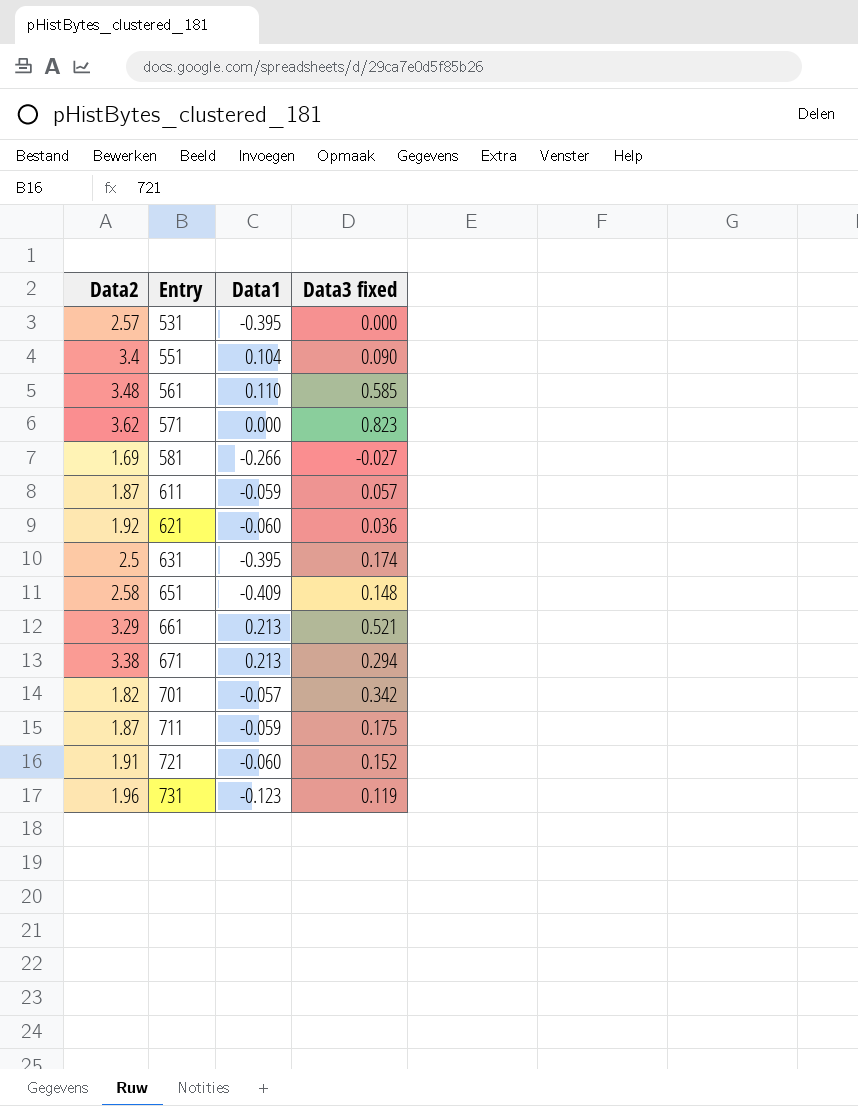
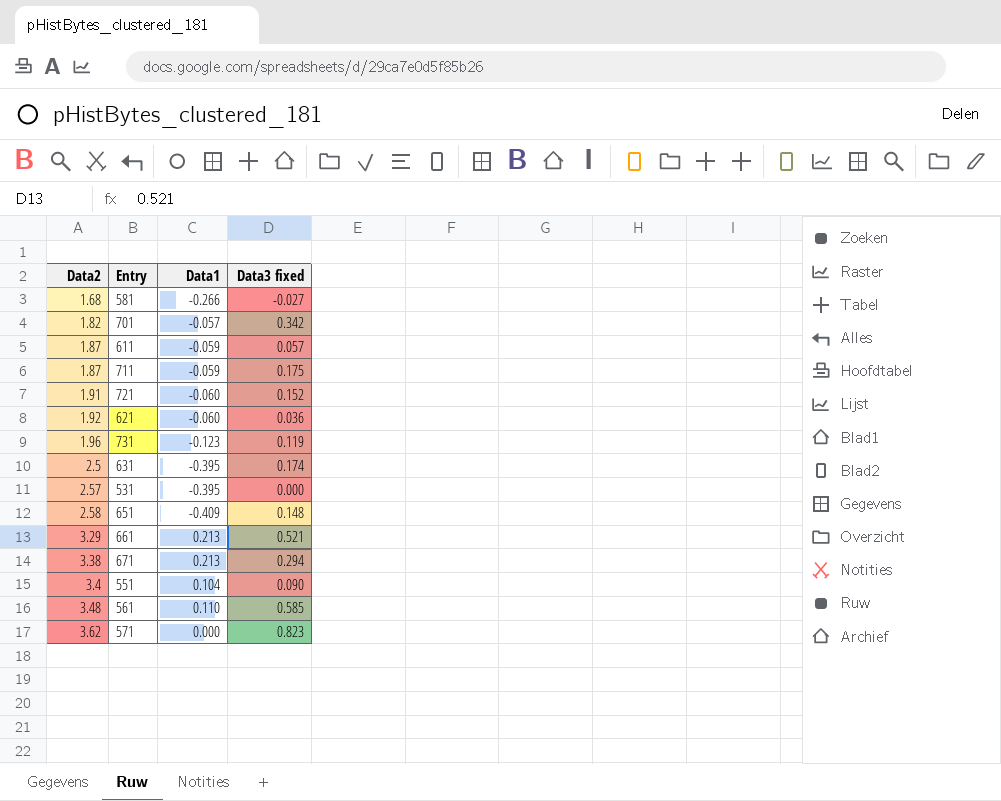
row order: Entry ascending -> Data2 ascending
581 | Data2: 1.69 -> 1.68

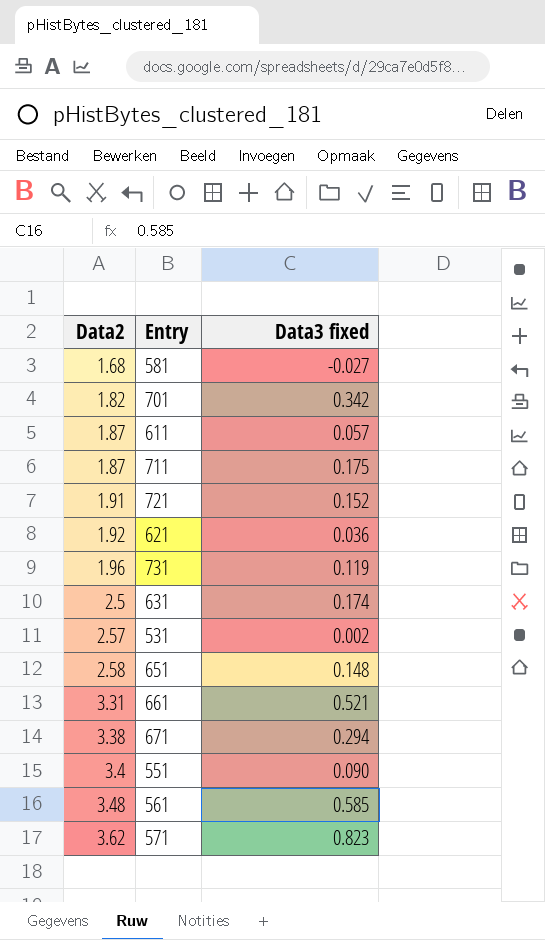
column Data1 | position: 3 -> none
531 | Data3 fixed: 0.000 -> 0.002
661 | Data2: 3.29 -> 3.31

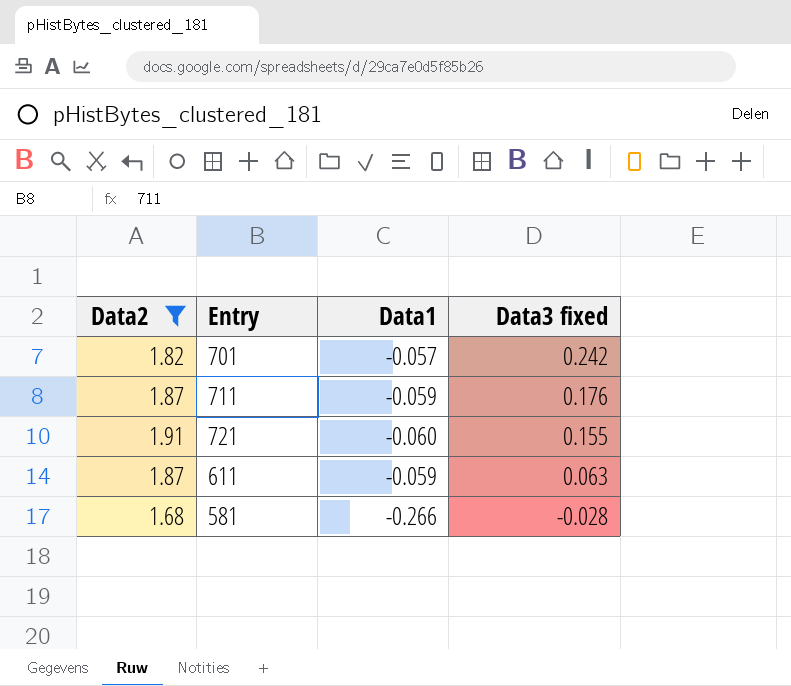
filter: none -> Data2 <= 1.91
row order: Data2 ascending -> Data3 fixed descending
column Data1 | position: none -> 3
701 | Data3 fixed: 0.342 -> 0.242
711 | Data3 fixed: 0.175 -> 0.176
721 | Data3 fixed: 0.152 -> 0.155
611 | Data3 fixed: 0.057 -> 0.063
581 | Data3 fixed: -0.027 -> -0.028

